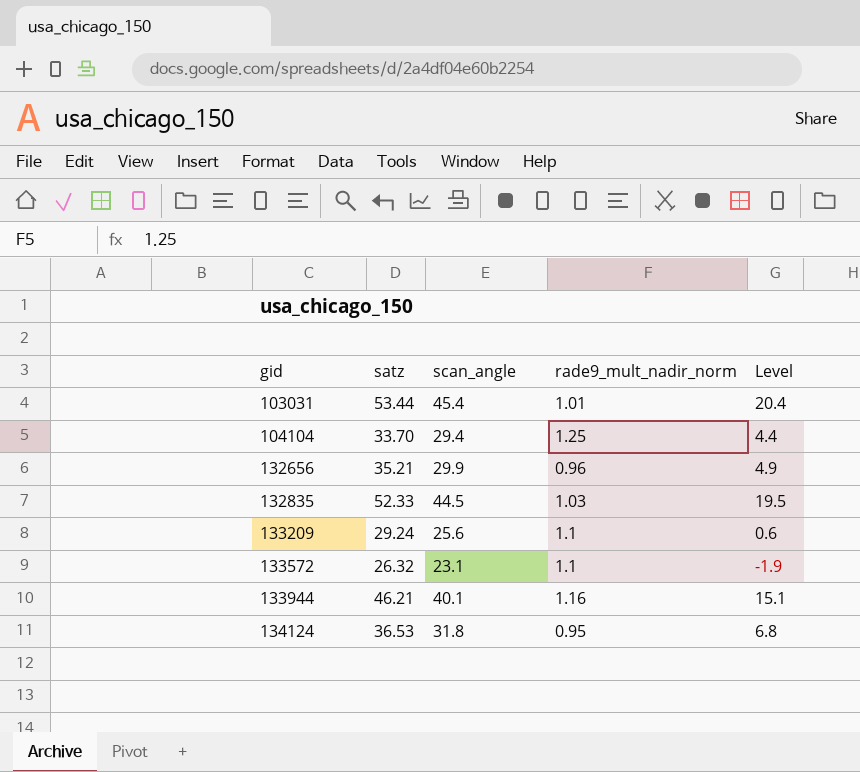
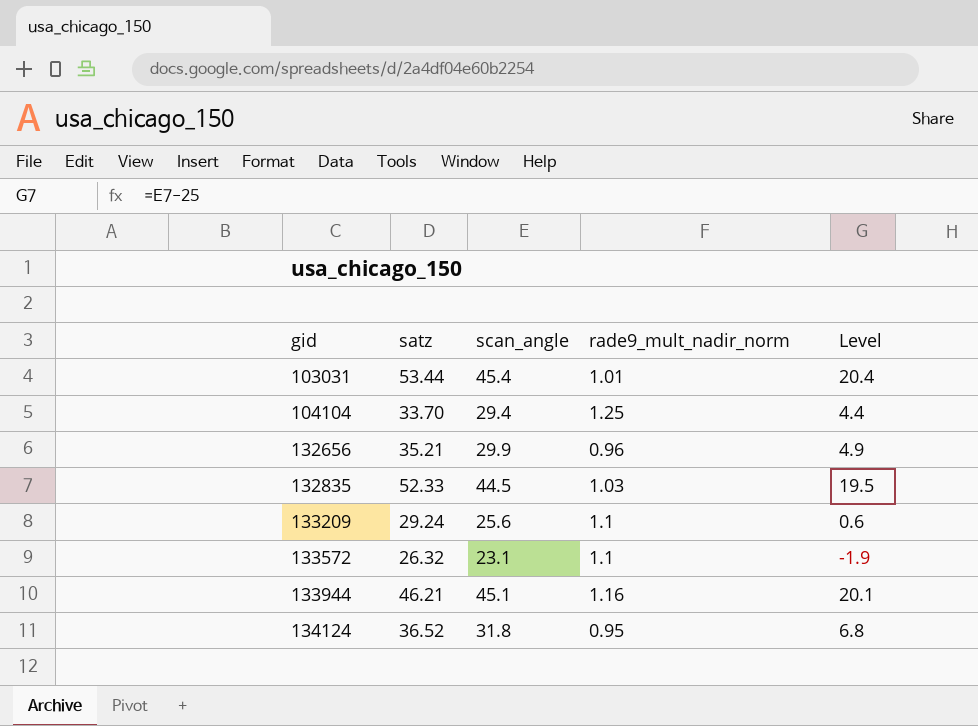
133944 | scan_angle: 40.1 -> 45.1
133944 | Level: 15.1 -> 20.1
134124 | satz: 36.53 -> 36.52

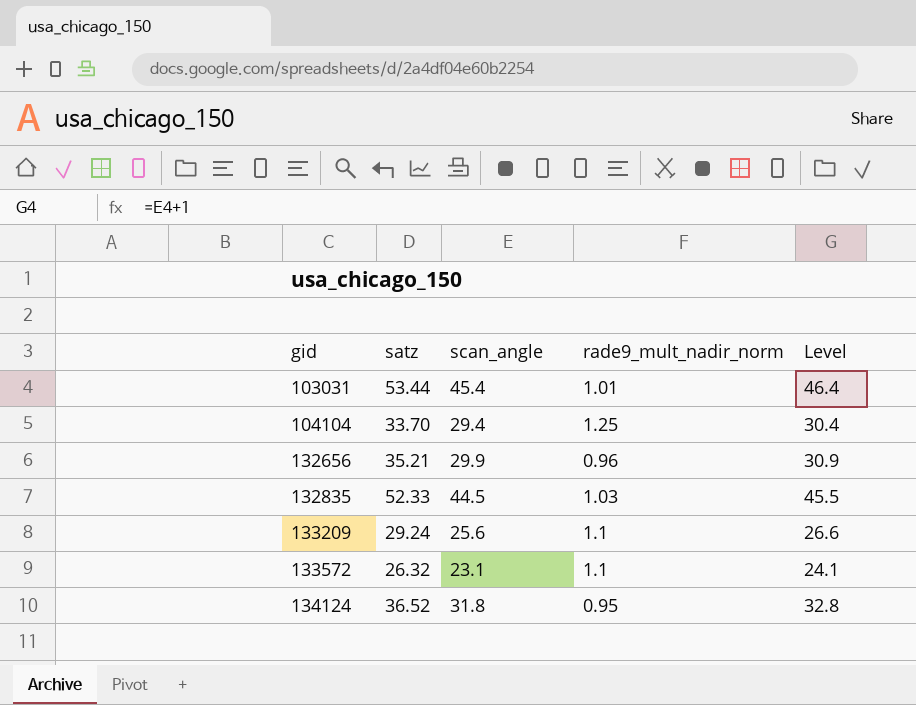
column Level | formula: [scan_angle] - 25 -> [scan_angle] + 1
row 133944: 46.21 | 45.1 | 1.16 | 20.1 -> none

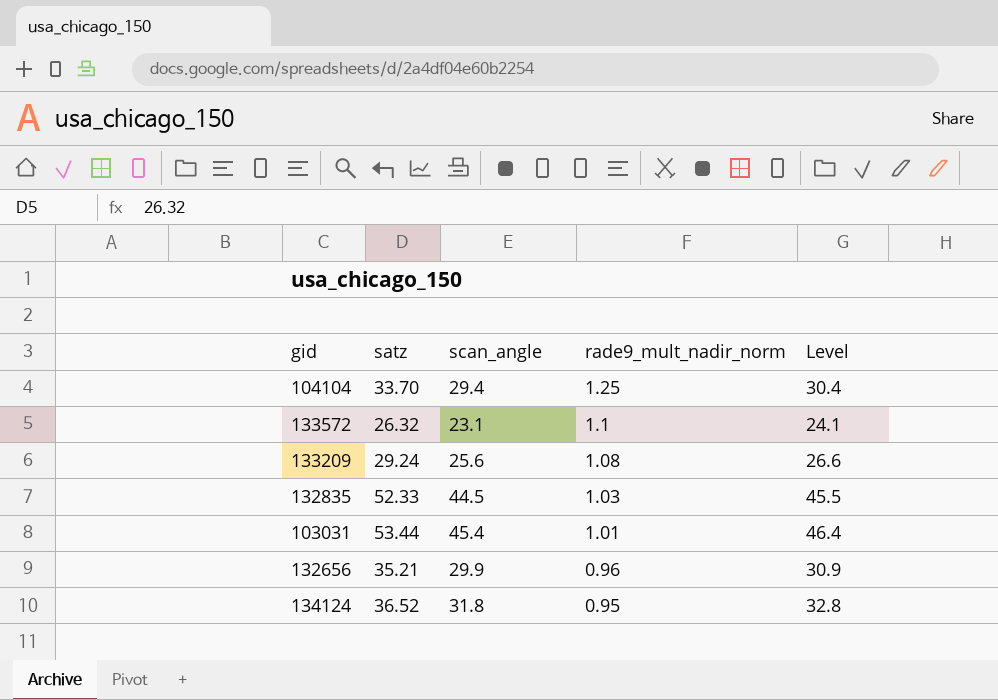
row order: gid ascending -> rade9_mult_nadir_norm descending
133209 | rade9_mult_nadir_norm: 1.1 -> 1.08

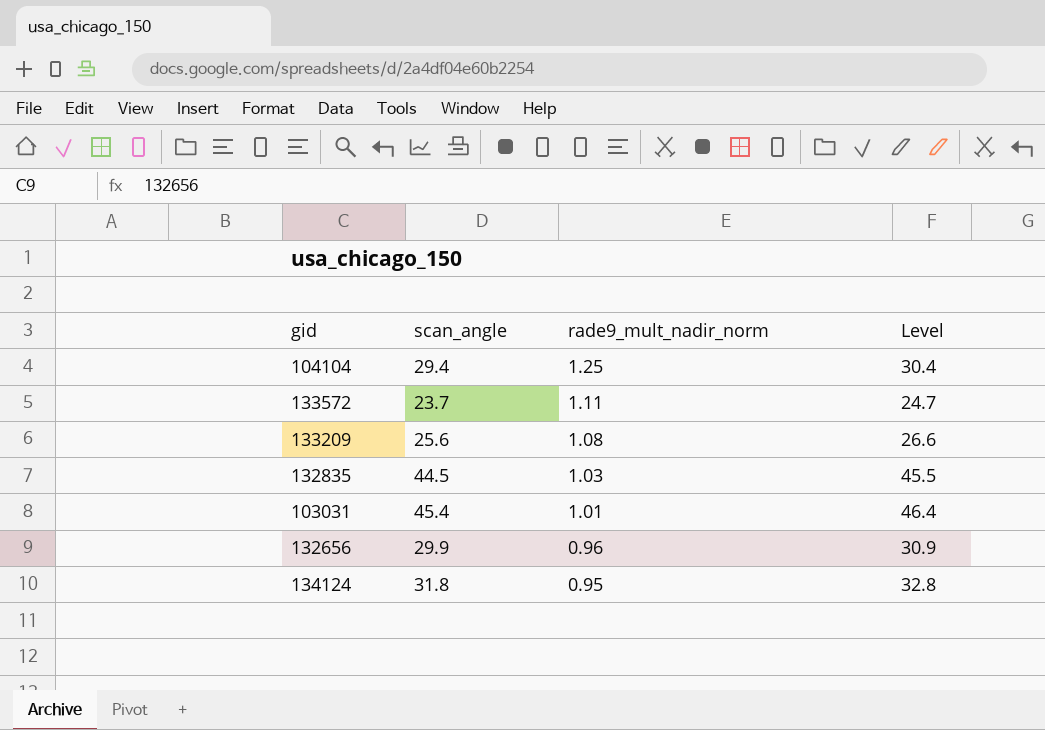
column satz | position: 2 -> none
133572 | scan_angle: 23.1 -> 23.7
133572 | rade9_mult_nadir_norm: 1.1 -> 1.11
133572 | Level: 24.1 -> 24.7

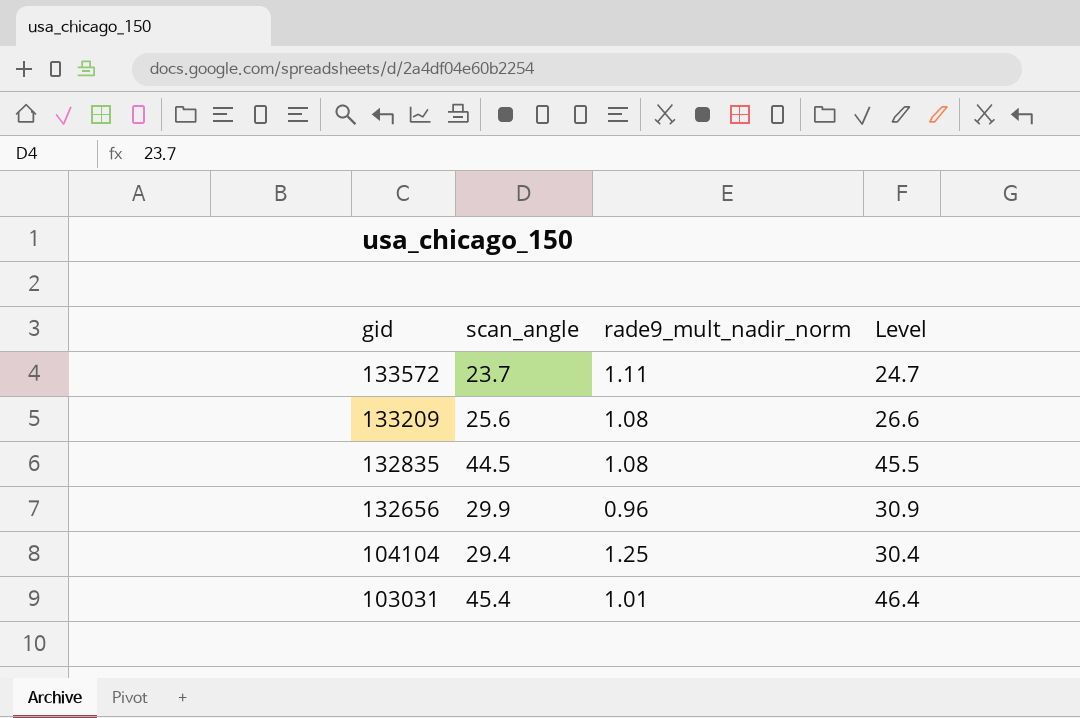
row order: rade9_mult_nadir_norm descending -> gid descending
row 134124: 31.8 | 0.95 | 32.8 -> none
132835 | rade9_mult_nadir_norm: 1.03 -> 1.08

